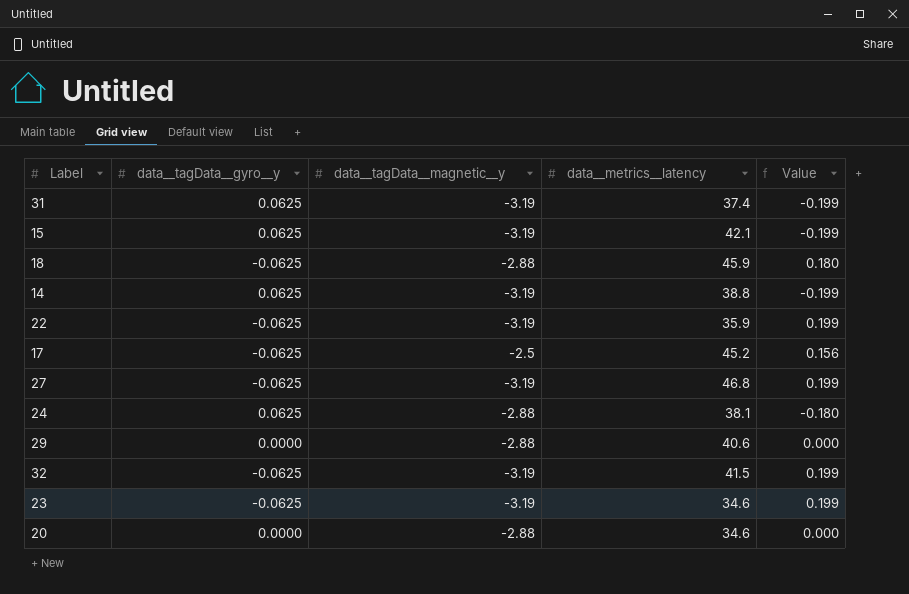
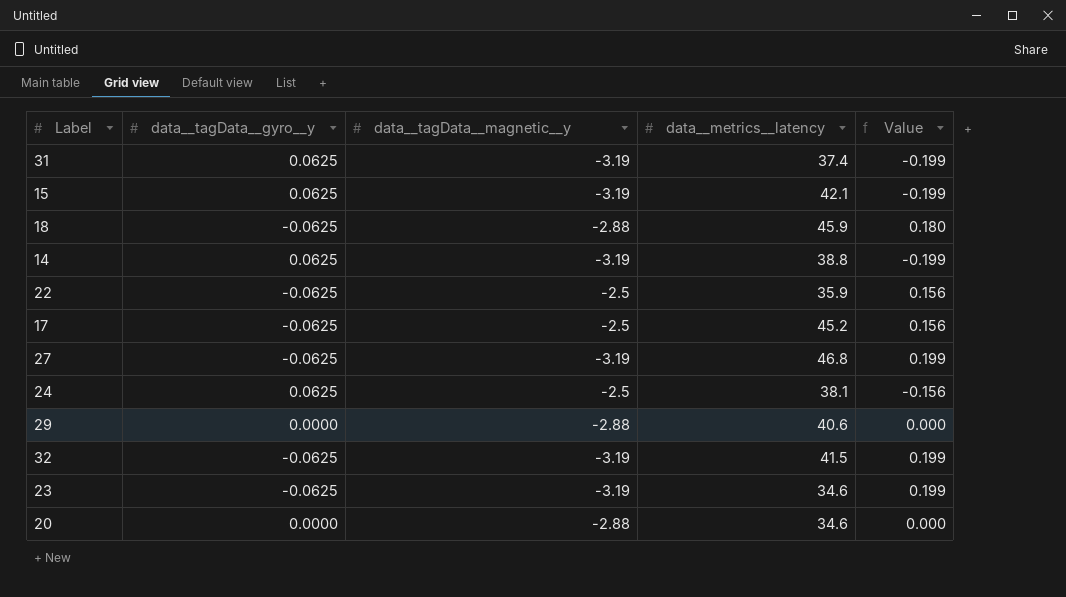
22 | data__tagData__magnetic__y: -3.19 -> -2.5
22 | Value: 0.199 -> 0.156
24 | data__tagData__magnetic__y: -2.88 -> -2.5
24 | Value: -0.180 -> -0.156

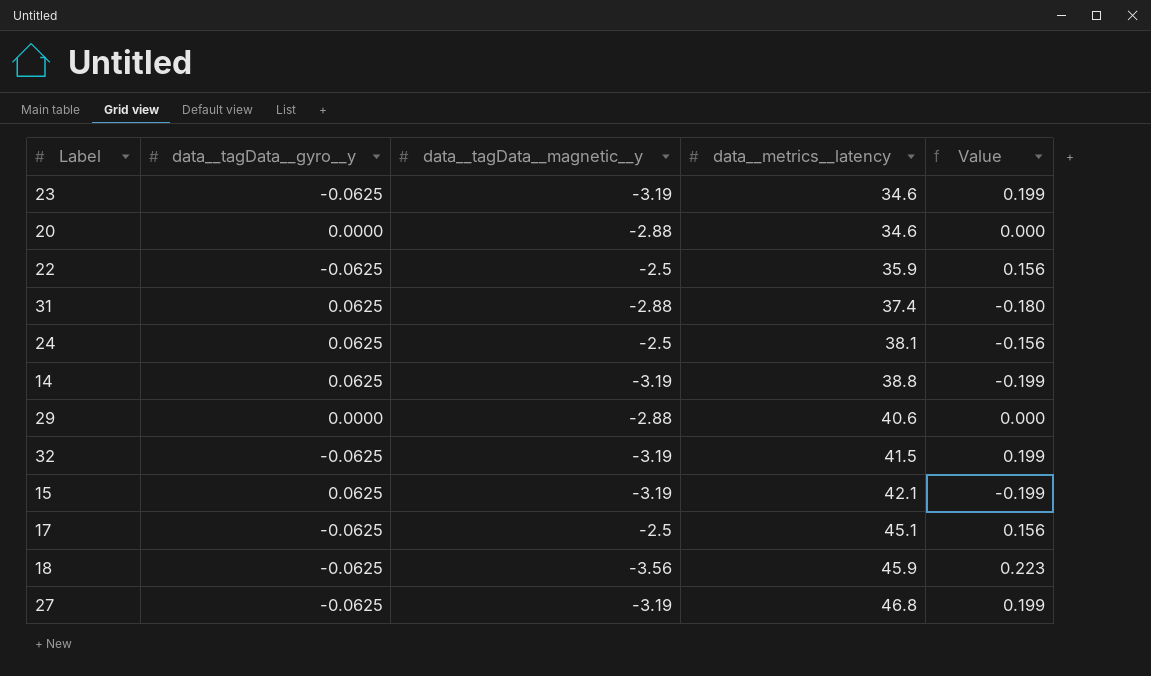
row order: none -> data__metrics__latency ascending
31 | data__tagData__magnetic__y: -3.19 -> -2.88
31 | Value: -0.199 -> -0.180
17 | data__metrics__latency: 45.2 -> 45.1
18 | data__tagData__magnetic__y: -2.88 -> -3.56
18 | Value: 0.180 -> 0.223

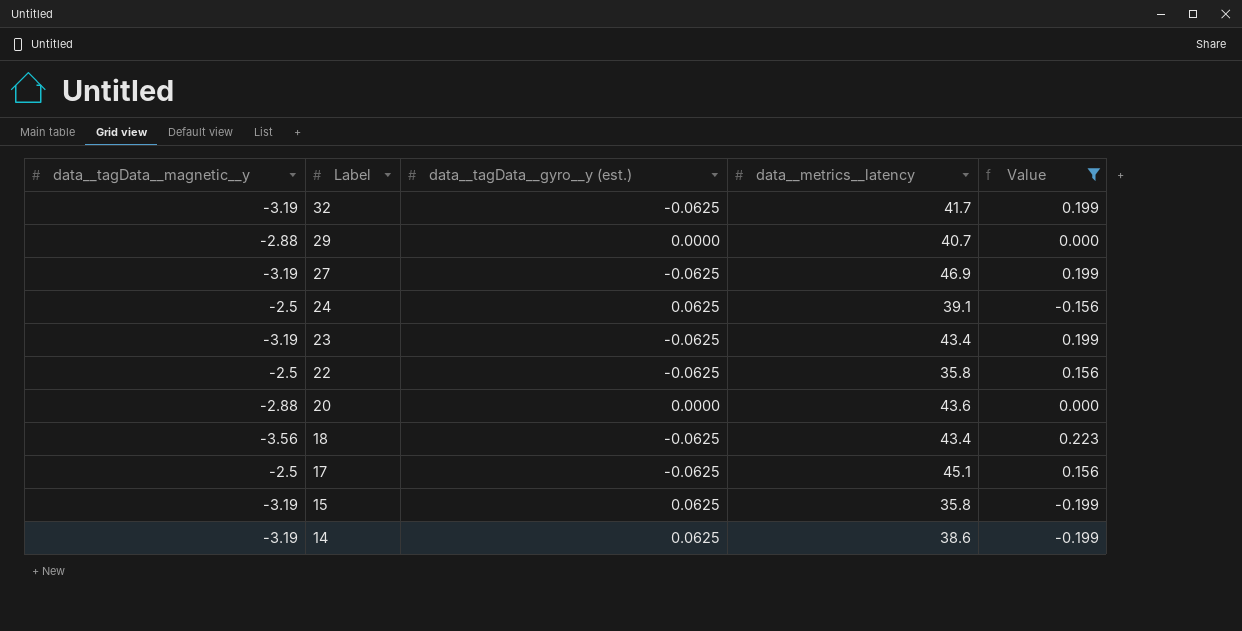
filter: none -> Value != -0.180
row order: data__metrics__latency ascending -> Label descending
column data__tagData__magnetic__y | position: 3 -> 1
column name: data__tagData__gyro__y -> data__tagData__gyro__y (est.)
32 | data__metrics__latency: 41.5 -> 41.7
29 | data__metrics__latency: 40.6 -> 40.7
27 | data__metrics__latency: 46.8 -> 46.9
24 | data__metrics__latency: 38.1 -> 39.1
23 | data__metrics__latency: 34.6 -> 43.4
22 | data__metrics__latency: 35.9 -> 35.8
20 | data__metrics__latency: 34.6 -> 43.6
18 | data__metrics__latency: 45.9 -> 43.4
15 | data__metrics__latency: 42.1 -> 35.8
14 | data__metrics__latency: 38.8 -> 38.6

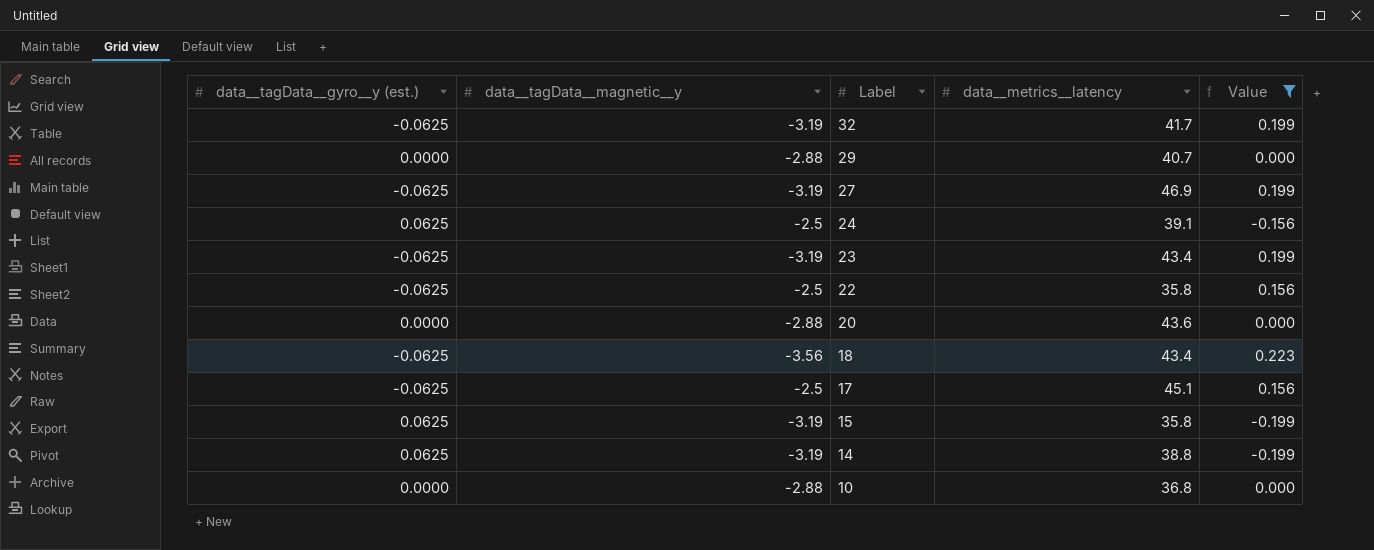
column data__tagData__gyro__y (est.) | position: 3 -> 1
14 | data__metrics__latency: 38.6 -> 38.8
row 10: none -> 0.0000 | -2.88 | 36.8 | 0.000

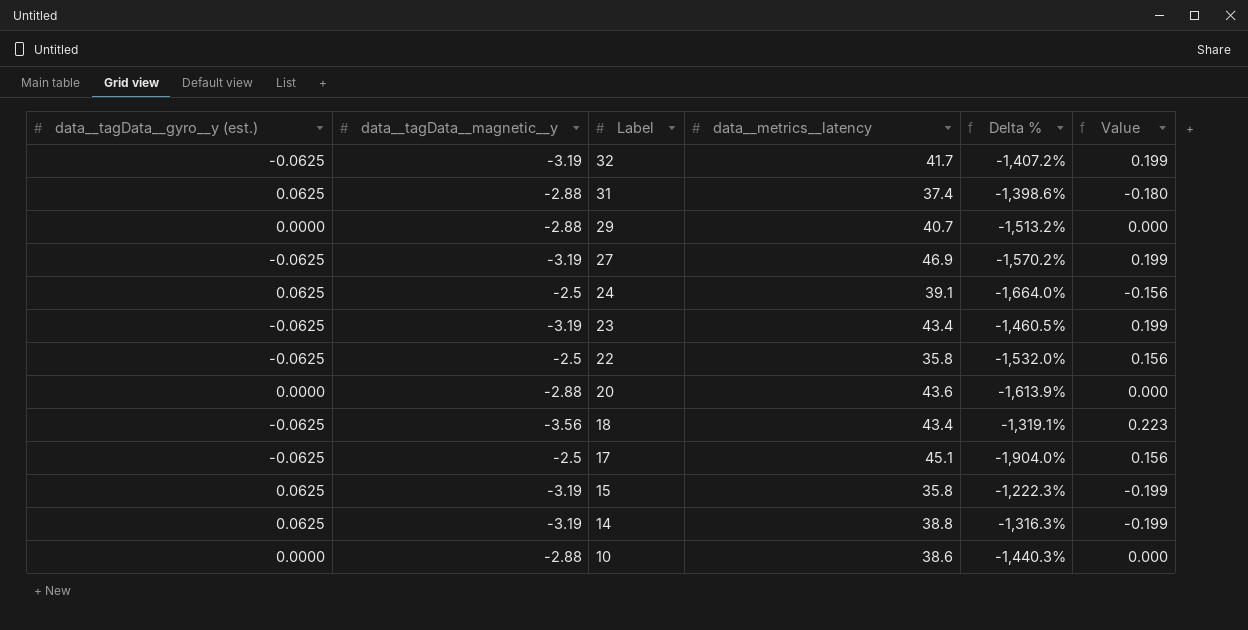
filter: Value != -0.180 -> none
column Delta % | formula: none -> ([data__metrics__latency] - [data__tagData__magnetic__y]) / [data__tagData__magnetic__y]
10 | data__metrics__latency: 36.8 -> 38.6

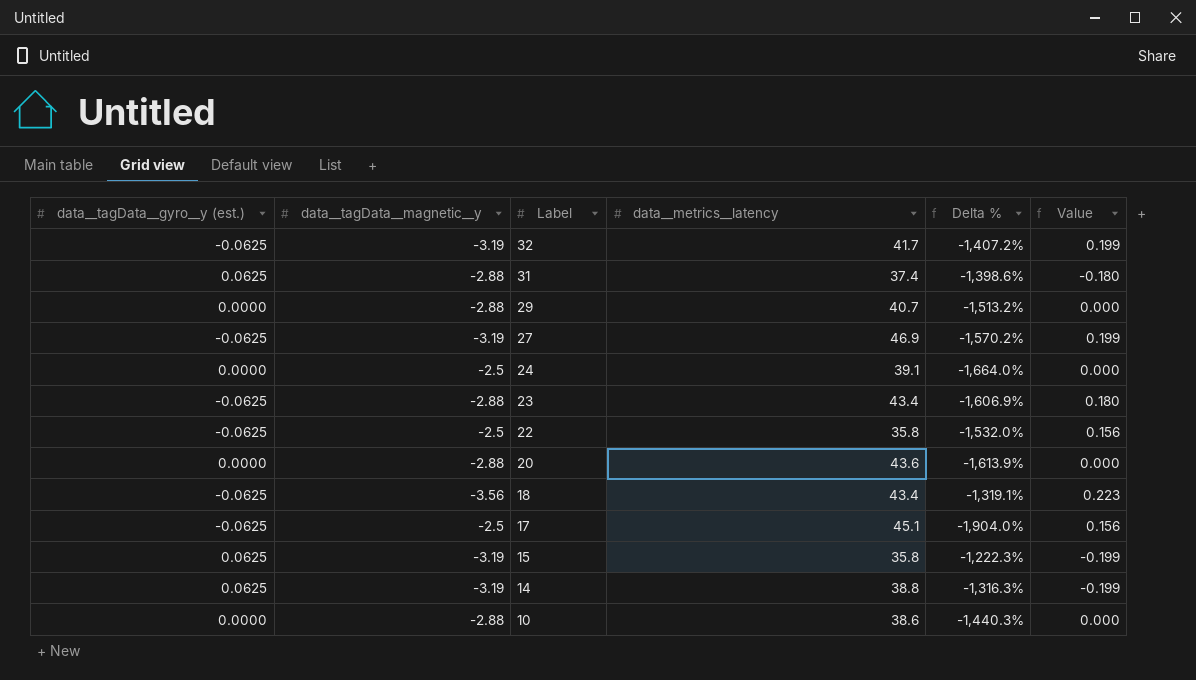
24 | data__tagData__gyro__y (est.): 0.0625 -> 0.0000
24 | Value: -0.156 -> 0.000
23 | data__tagData__magnetic__y: -3.19 -> -2.88
23 | Delta %: -1,460.5% -> -1,606.9%
23 | Value: 0.199 -> 0.180

